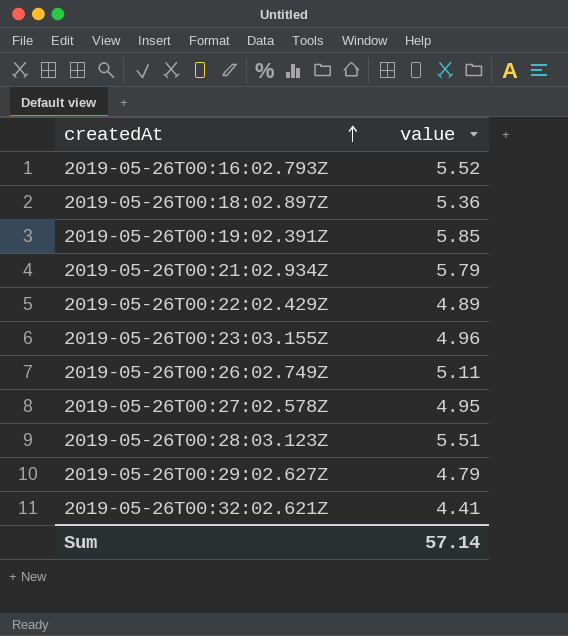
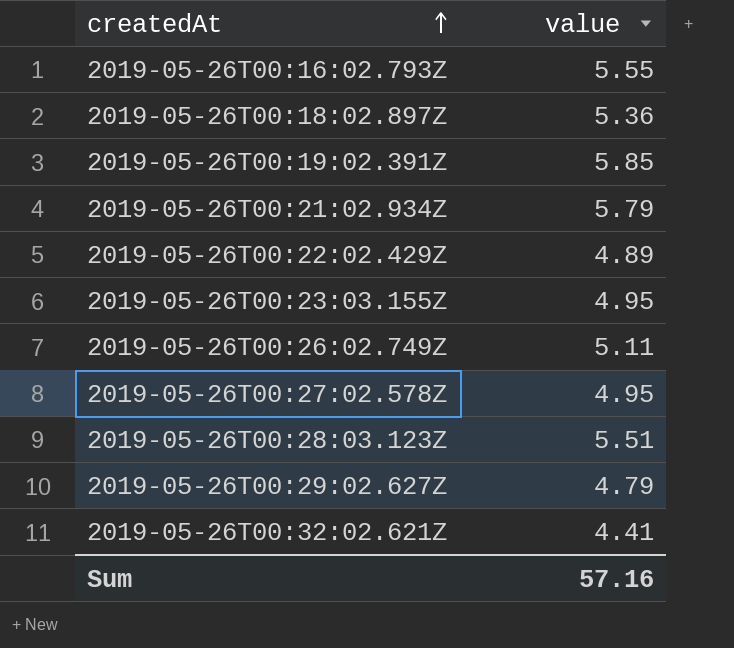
2019-05-26T00:16:02.793Z | value: 5.52 -> 5.55
2019-05-26T00:23:03.155Z | value: 4.96 -> 4.95
Sum | value: 57.14 -> 57.16

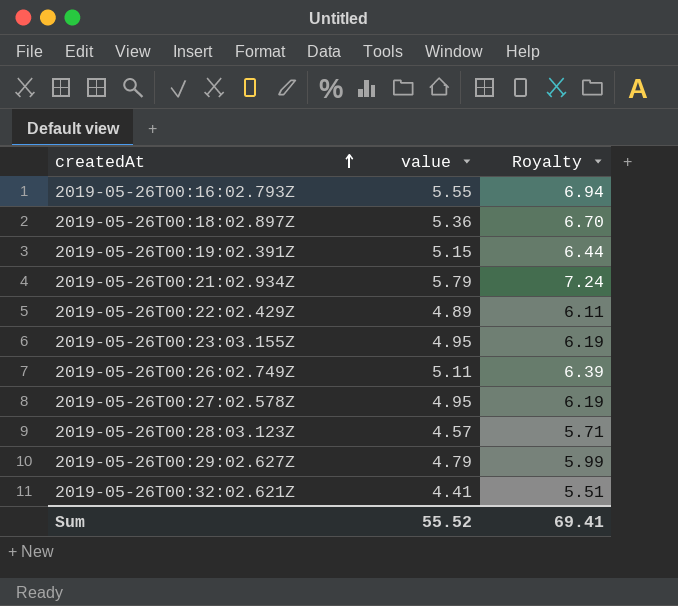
column Royalty | formula: none -> [value] * 1.25
2019-05-26T00:19:02.391Z | value: 5.85 -> 5.15
2019-05-26T00:28:03.123Z | value: 5.51 -> 4.57
Sum | value: 57.16 -> 55.52

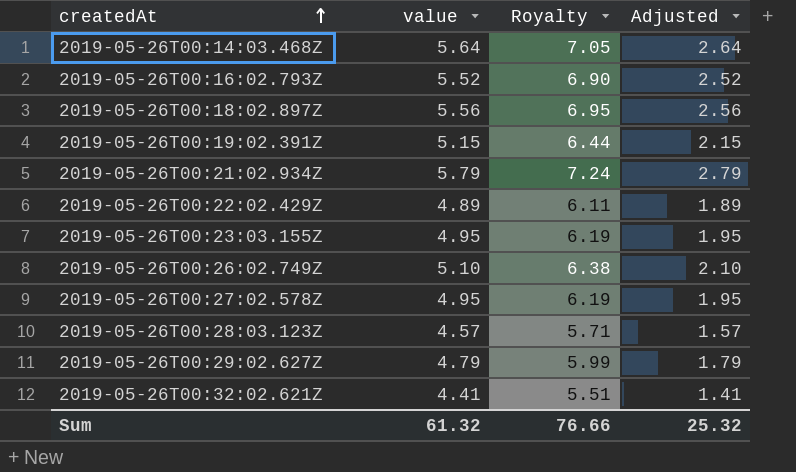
column Adjusted | formula: none -> [value] - 3
row 2019-05-26T00:14:03.468Z: none -> 5.64 | 7.05 | 2.64
2019-05-26T00:16:02.793Z | value: 5.55 -> 5.52
2019-05-26T00:16:02.793Z | Royalty: 6.94 -> 6.90
2019-05-26T00:18:02.897Z | value: 5.36 -> 5.56
2019-05-26T00:18:02.897Z | Royalty: 6.70 -> 6.95
2019-05-26T00:26:02.749Z | value: 5.11 -> 5.10
2019-05-26T00:26:02.749Z | Royalty: 6.39 -> 6.38
Sum | value: 55.52 -> 61.32
Sum | Royalty: 69.41 -> 76.66

